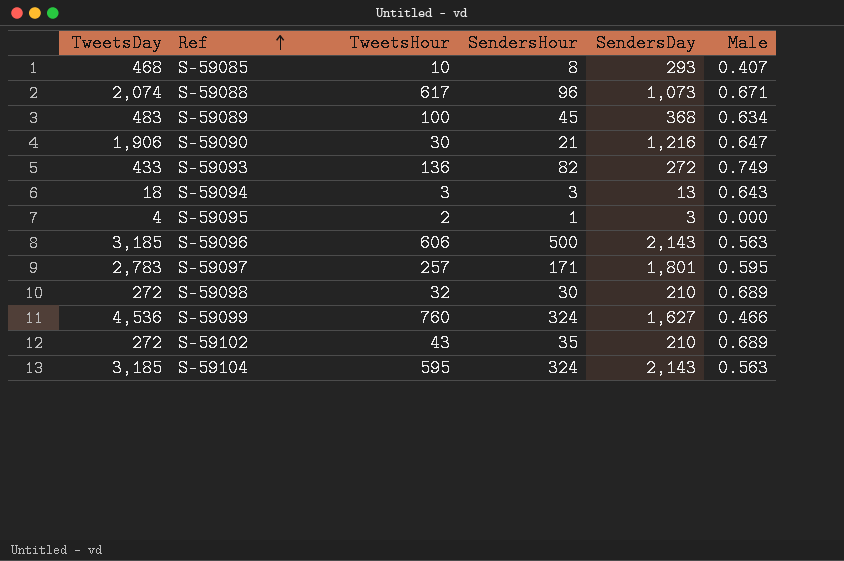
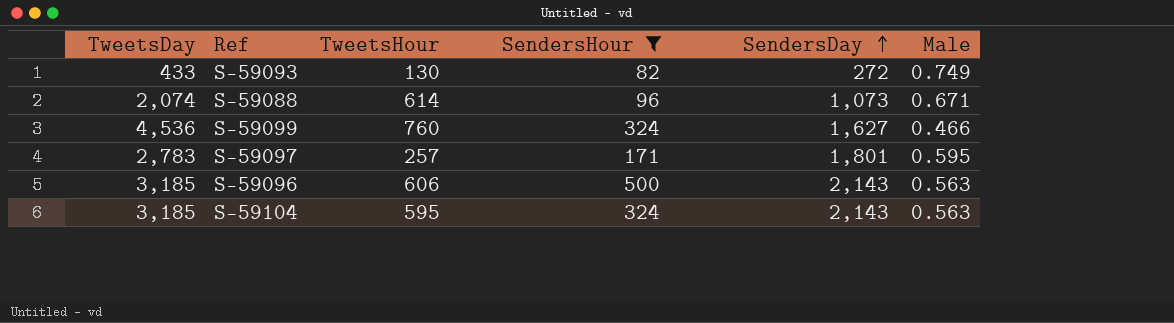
filter: none -> SendersHour >= 82
row order: Ref ascending -> SendersDay ascending
S-59093 | TweetsHour: 136 -> 130
S-59088 | TweetsHour: 617 -> 614

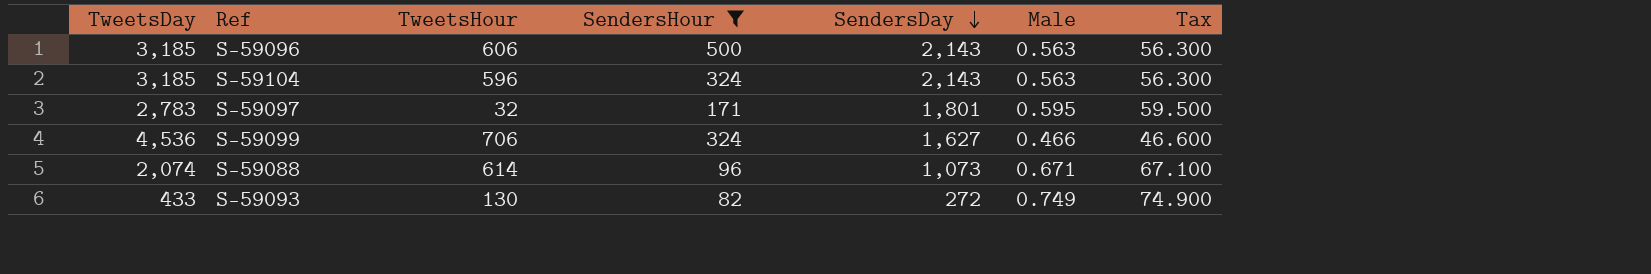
row order: SendersDay ascending -> SendersDay descending
column Tax | formula: none -> [Male] * 100
S-59104 | TweetsHour: 595 -> 596
S-59097 | TweetsHour: 257 -> 32
S-59099 | TweetsHour: 760 -> 706

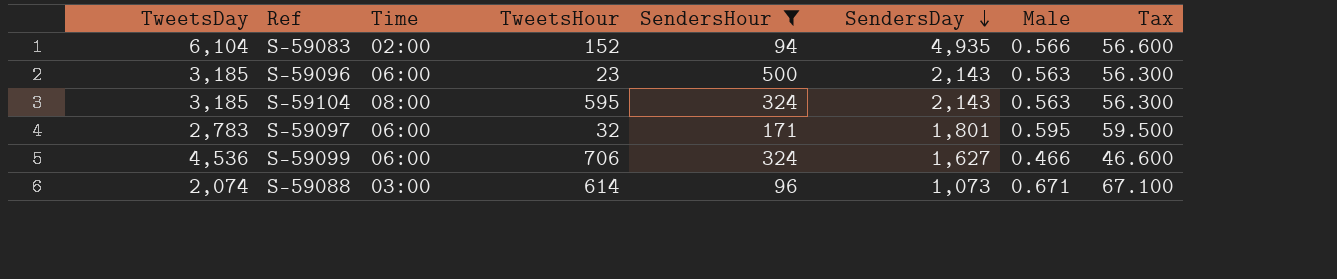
column Time | position: none -> 3
row S-59093: 433 | 130 | 82 | 272 | 0.749 | 74.900 -> none
row S-59083: none -> 6,104 | 02:00 | 152 | 94 | 4,935 | 0.566 | 56.600
S-59096 | TweetsHour: 606 -> 23
S-59104 | TweetsHour: 596 -> 595

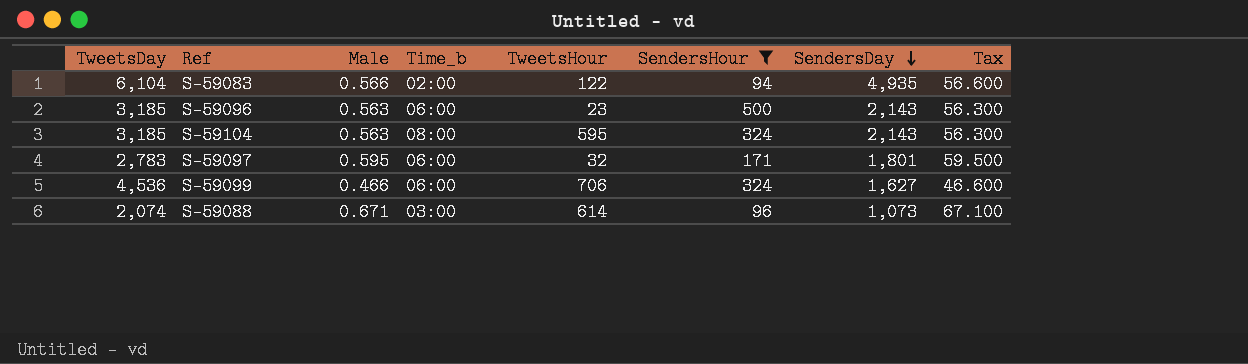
column Male | position: 7 -> 3
column name: Time -> Time_b
S-59083 | TweetsHour: 152 -> 122

